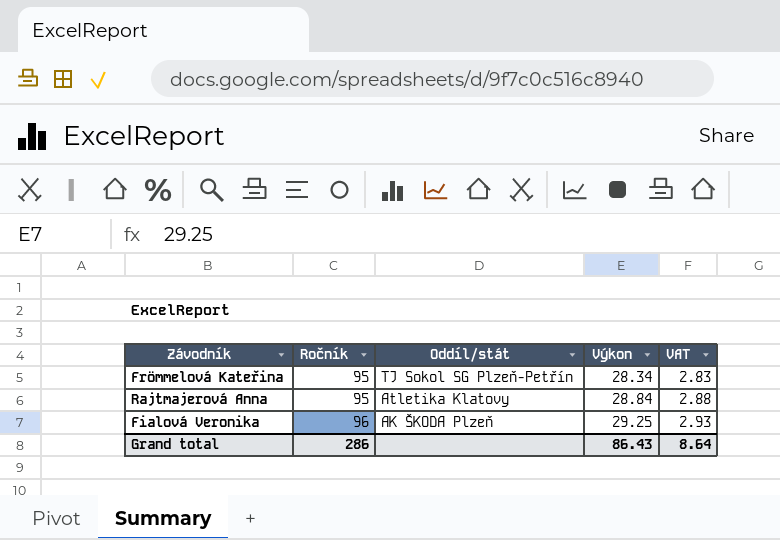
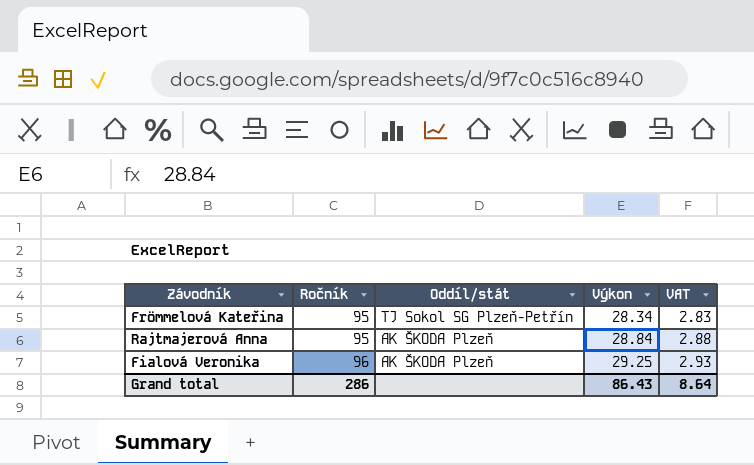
Rajtmajerová Anna | Oddíl/stát: Atletika Klatovy -> AK ŠKODA Plzeň

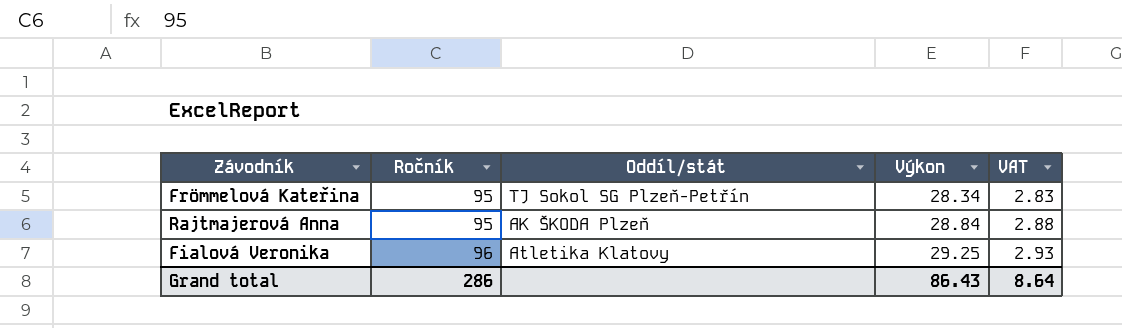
Fialová Veronika | Oddíl/stát: AK ŠKODA Plzeň -> Atletika Klatovy

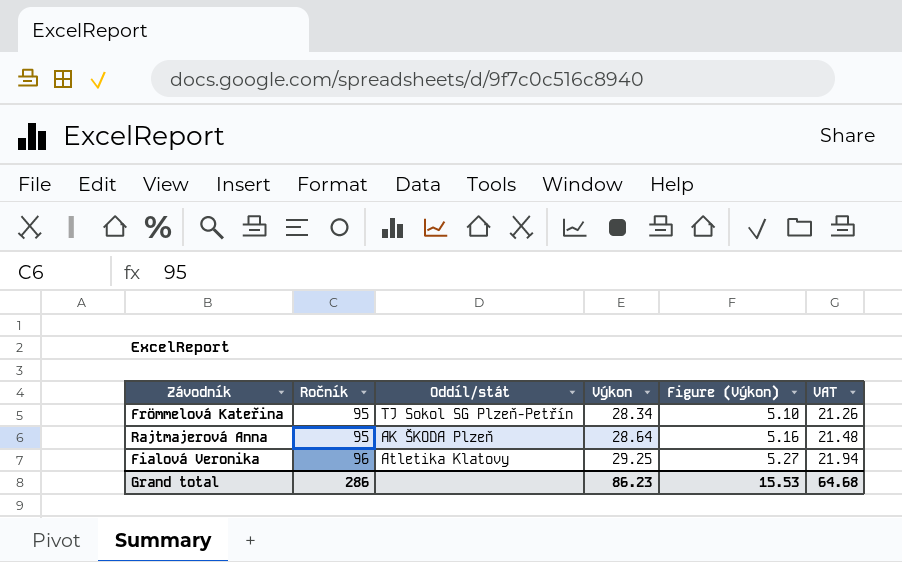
column Figure (Výkon) | formula: none -> [Výkon] * 0.18
column VAT | formula: [Výkon] * 0.1 -> [Výkon] * 0.75
Rajtmajerová Anna | Výkon: 28.84 -> 28.64
Grand total | Výkon: 86.43 -> 86.23
Grand total | VAT: 8.64 -> 64.68

